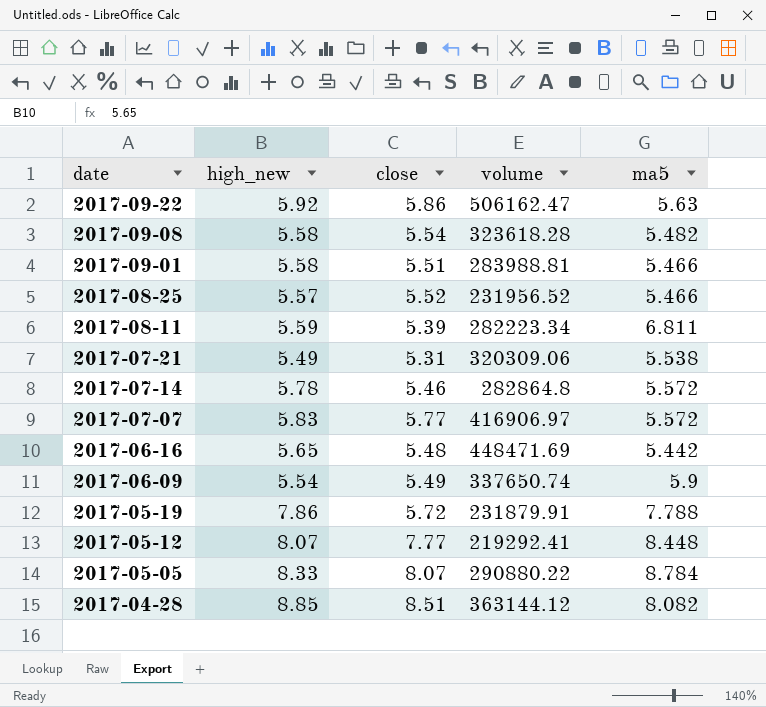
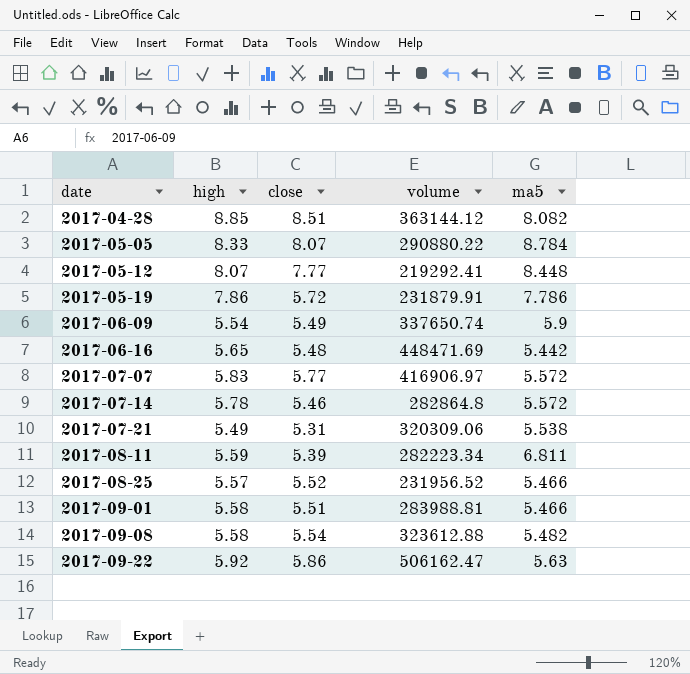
row order: date descending -> date ascending
column name: high_new -> high
2017-05-19 | ma5: 7.788 -> 7.786
2017-09-08 | volume: 323618.28 -> 323612.88

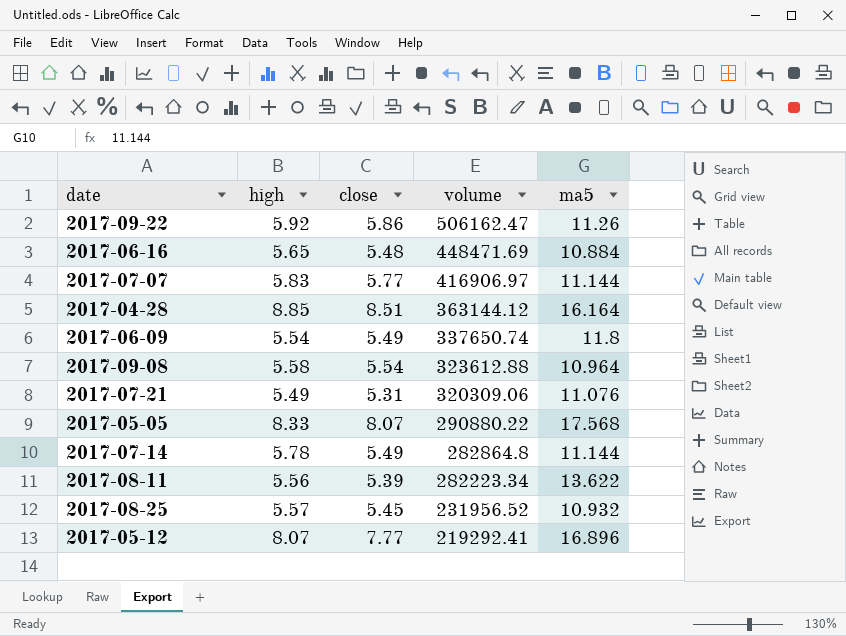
row order: date ascending -> volume descending
row 2017-05-19: 7.86 | 5.72 | 231879.91 | 7.786 -> none
row 2017-09-01: 5.58 | 5.51 | 283988.81 | 5.466 -> none
2017-09-22 | ma5: 5.63 -> 11.26
2017-06-16 | ma5: 5.442 -> 10.884
2017-07-07 | ma5: 5.572 -> 11.144
2017-04-28 | ma5: 8.082 -> 16.164
2017-06-09 | ma5: 5.9 -> 11.8
2017-09-08 | ma5: 5.482 -> 10.964
2017-07-21 | ma5: 5.538 -> 11.076
2017-05-05 | ma5: 8.784 -> 17.568
2017-07-14 | close: 5.46 -> 5.49
2017-07-14 | ma5: 5.572 -> 11.144
2017-08-11 | high: 5.59 -> 5.56
2017-08-11 | ma5: 6.811 -> 13.622
2017-08-25 | close: 5.52 -> 5.45
2017-08-25 | ma5: 5.466 -> 10.932
2017-05-12 | ma5: 8.448 -> 16.896

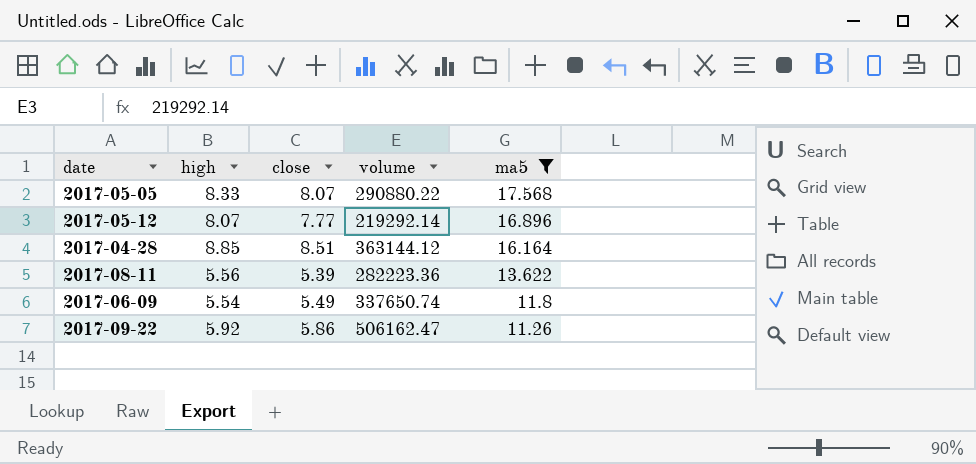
filter: none -> ma5 >= 11.26
row order: volume descending -> ma5 descending
2017-05-12 | volume: 219292.41 -> 219292.14
2017-08-11 | volume: 282223.34 -> 282223.36

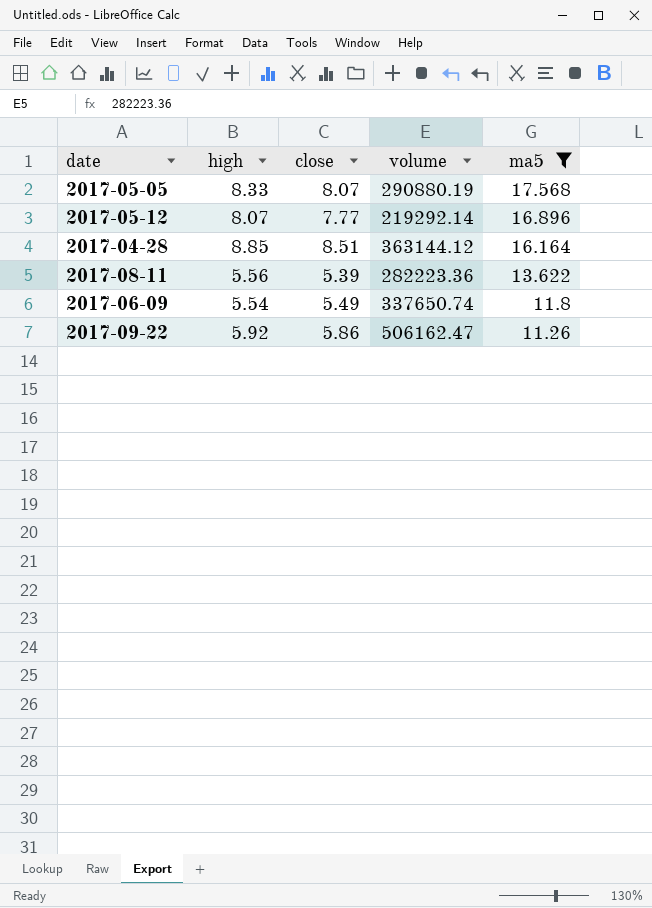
2017-05-05 | volume: 290880.22 -> 290880.19

